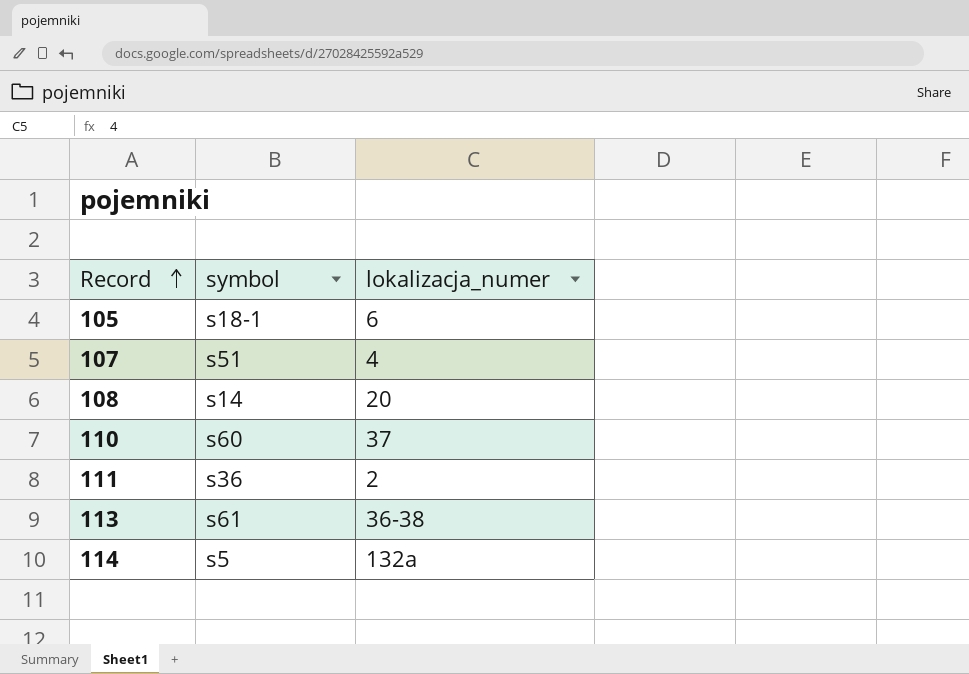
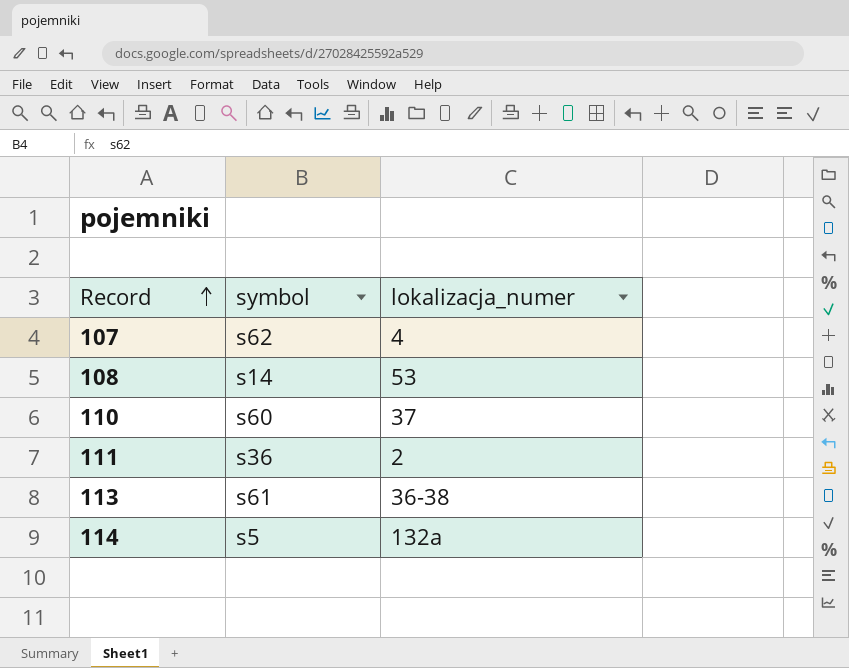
row 105: s18-1 | 6 -> none
107 | symbol: s51 -> s62
108 | lokalizacja_numer: 20 -> 53

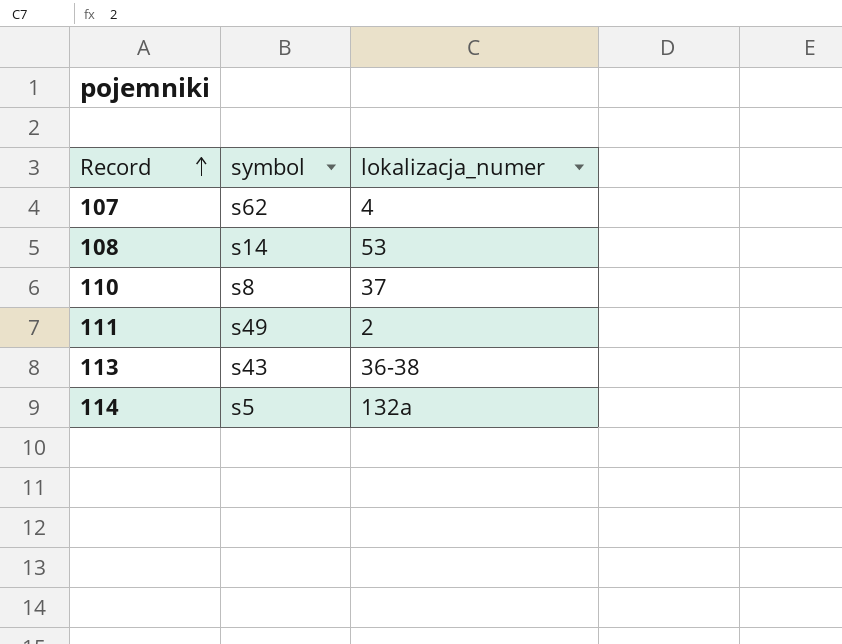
110 | symbol: s60 -> s8
111 | symbol: s36 -> s49
113 | symbol: s61 -> s43

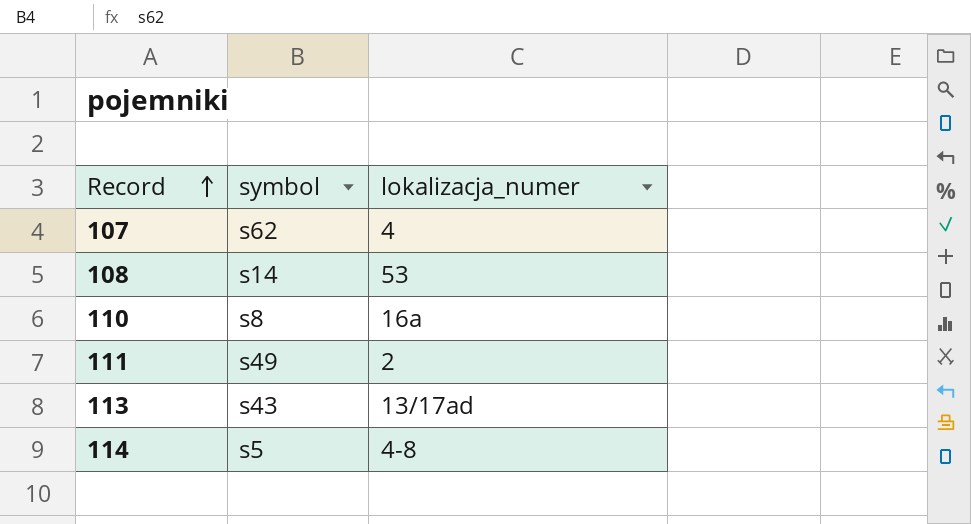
110 | lokalizacja_numer: 37 -> 16a
113 | lokalizacja_numer: 36-38 -> 13/17ad
114 | lokalizacja_numer: 132a -> 4-8

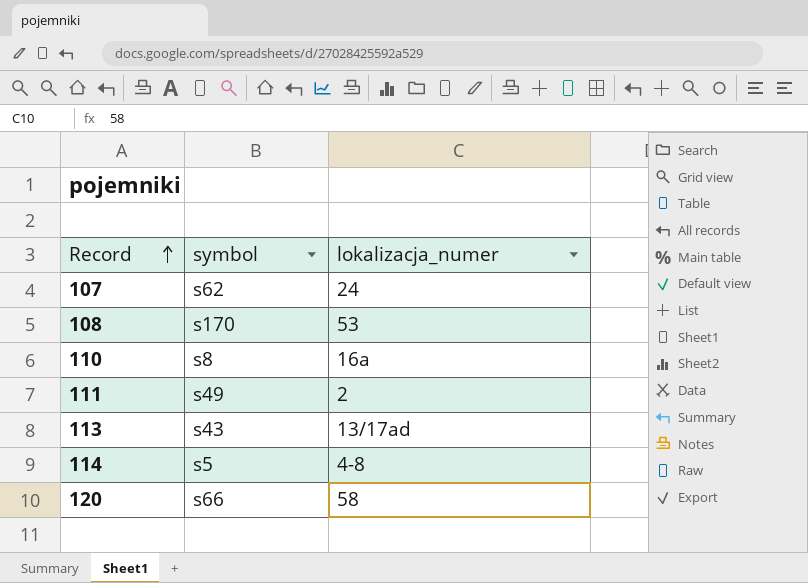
107 | lokalizacja_numer: 4 -> 24
108 | symbol: s14 -> s170
row 120: none -> s66 | 58

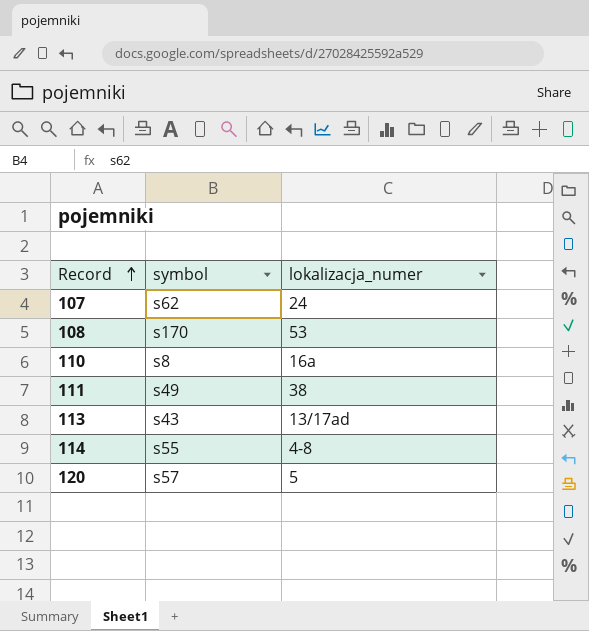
111 | lokalizacja_numer: 2 -> 38
114 | symbol: s5 -> s55
120 | symbol: s66 -> s57
120 | lokalizacja_numer: 58 -> 5

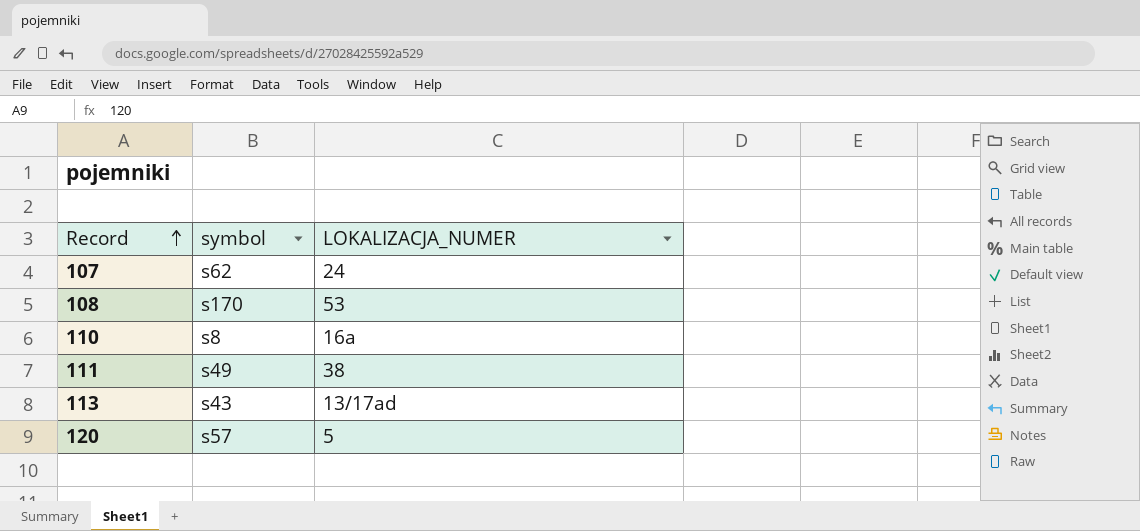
column name: lokalizacja_numer -> LOKALIZACJA_NUMER
row 114: s55 | 4-8 -> none

